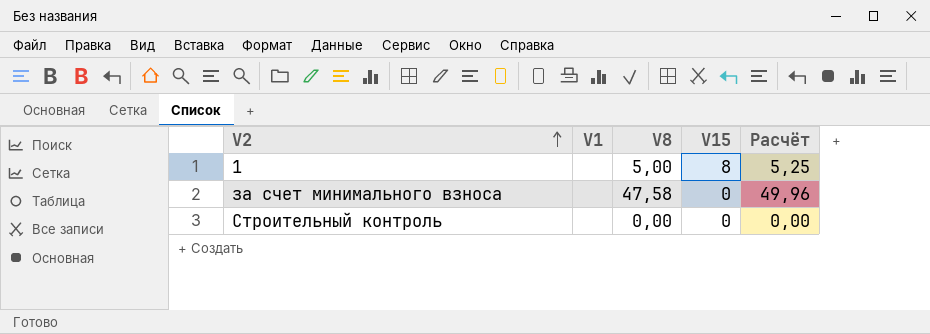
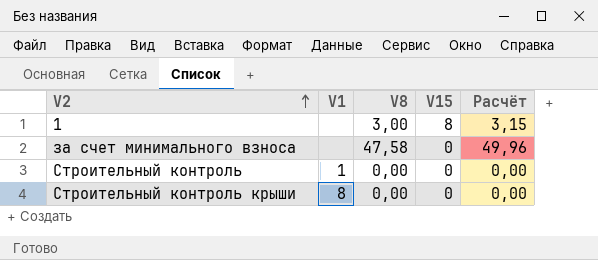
1 | V8: 5,00 -> 3,00
1 | Расчёт: 5,25 -> 3,15
Строительный контроль | V1: none -> 1
row Строительный контроль крыши: none -> 8 | 0,00 | 0 | 0,00

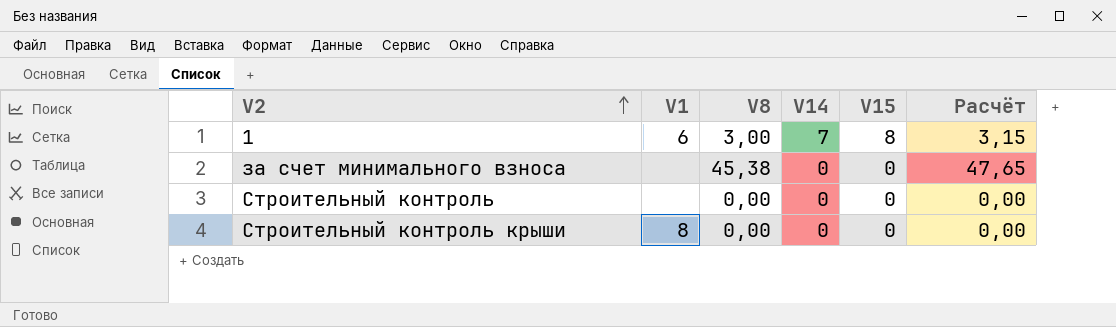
column V14 | position: none -> 4
1 | V1: none -> 6
за счет минимального взноса | V8: 47,58 -> 45,38
за счет минимального взноса | Расчёт: 49,96 -> 47,65
Строительный контроль | V1: 1 -> none

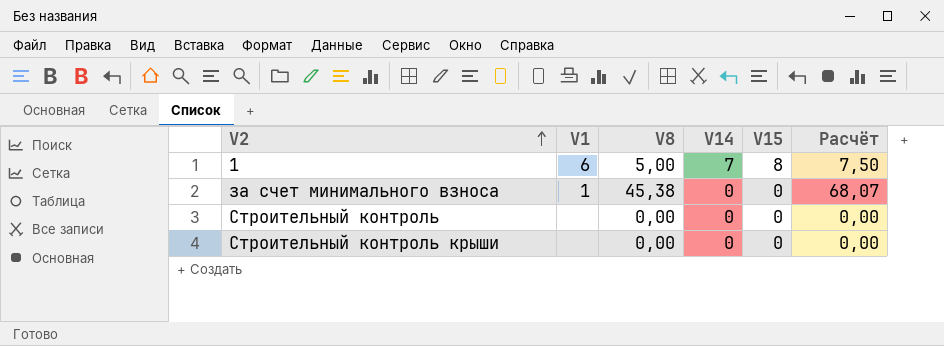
column Расчёт | formula: [V8] * 1,05 -> [V8] * 1,5
1 | V8: 3,00 -> 5,00
за счет минимального взноса | V1: none -> 1
Строительный контроль крыши | V1: 8 -> none

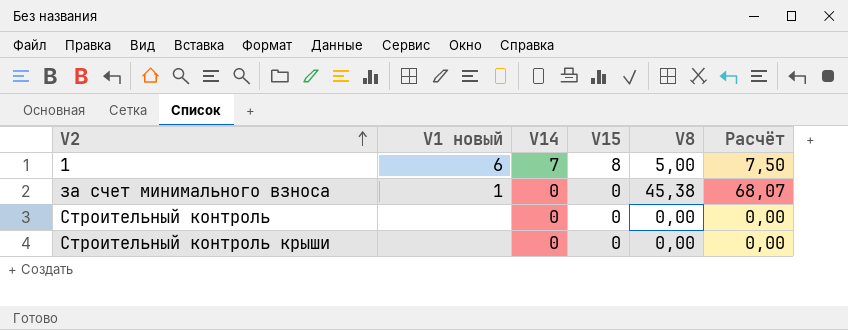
column name: V1 -> V1 новый
column V8 | position: 3 -> 5

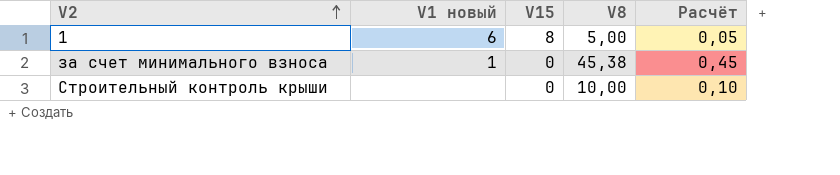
column V14 | position: 3 -> none
column Расчёт | formula: [V8] * 1,5 -> [V8] * 0,01
row Строительный контроль: none | 0 | 0 | 0,00 | 0,00 -> none
Строительный контроль крыши | V8: 0,00 -> 10,00

